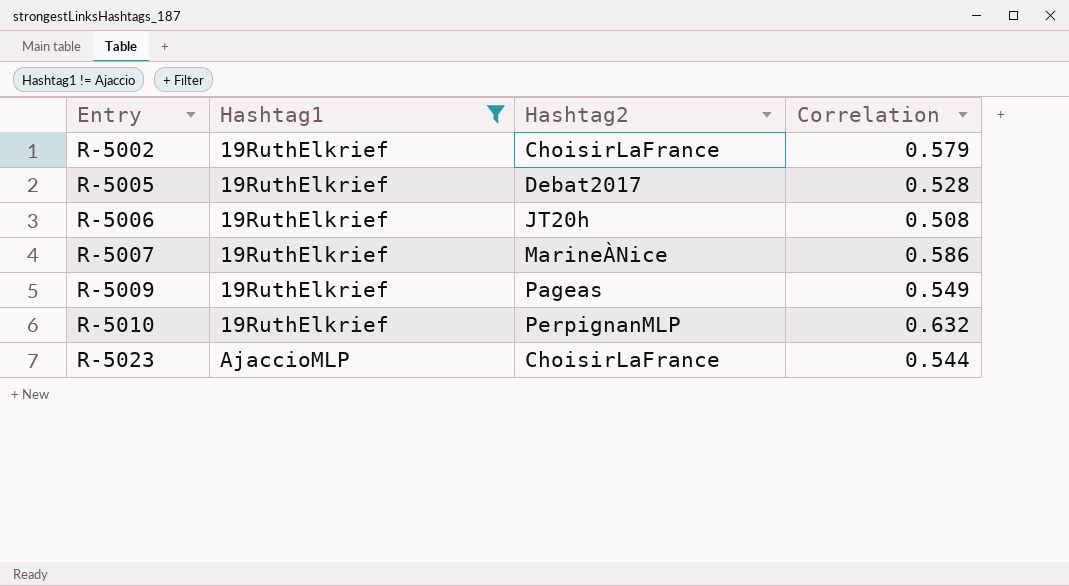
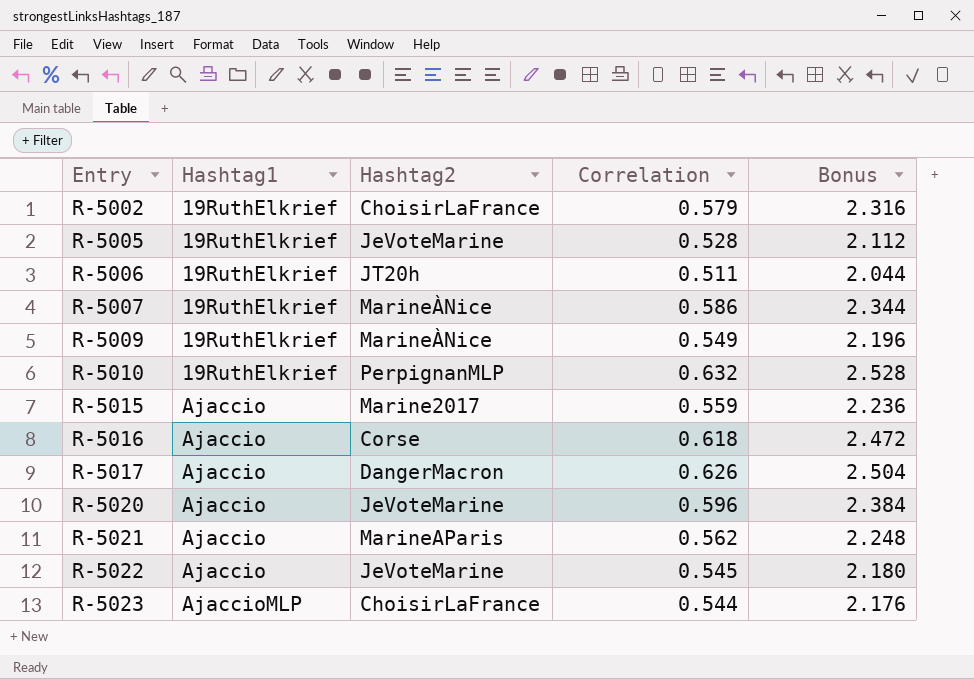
filter: Hashtag1 != Ajaccio -> none
column Bonus | formula: none -> [Correlation] * 4
R-5005 | Hashtag2: Debat2017 -> JeVoteMarine
R-5006 | Correlation: 0.508 -> 0.511
R-5009 | Hashtag2: Pageas -> MarineÀNice

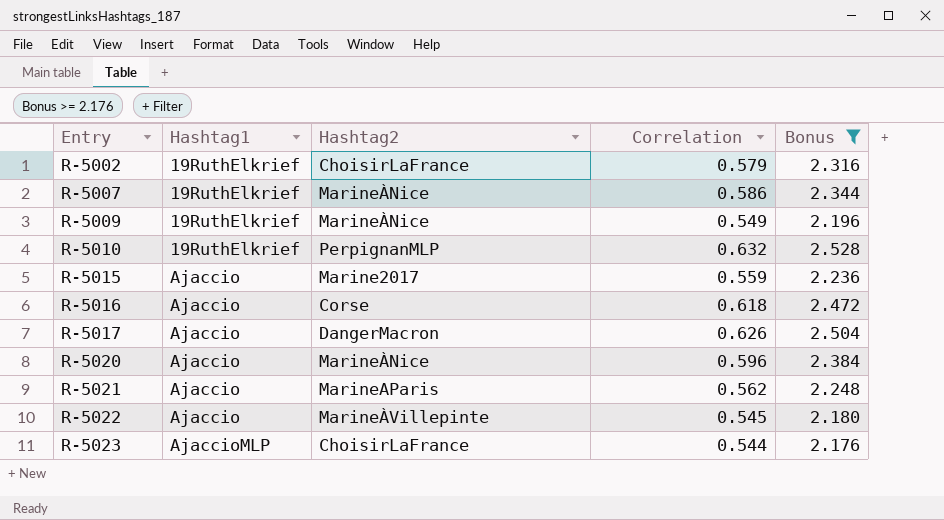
filter: none -> Bonus >= 2.176
R-5020 | Hashtag2: JeVoteMarine -> MarineÀNice
R-5022 | Hashtag2: JeVoteMarine -> MarineÀVillepinte

